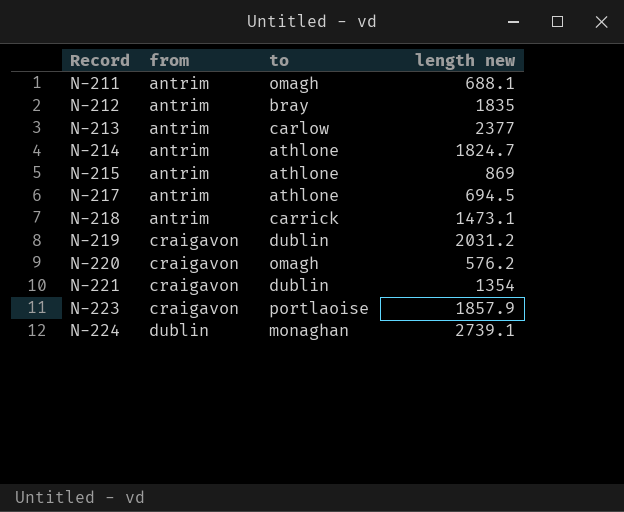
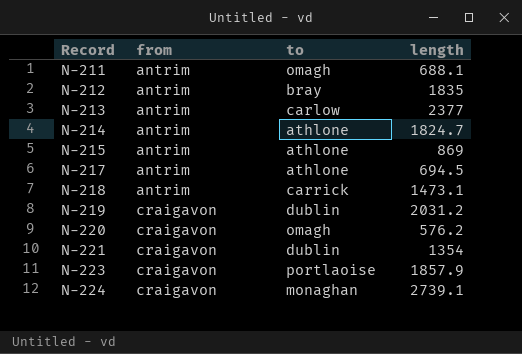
column name: length new -> length
N-224 | from: dublin -> craigavon

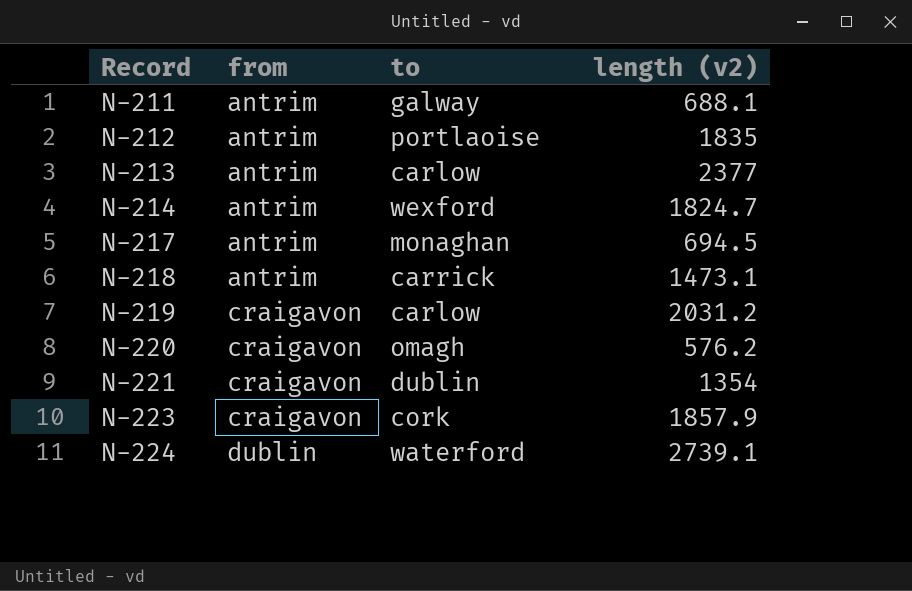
column name: length -> length (v2)
row N-215: antrim | athlone | 869 -> none
N-211 | to: omagh -> galway
N-212 | to: bray -> portlaoise
N-214 | to: athlone -> wexford
N-217 | to: athlone -> monaghan
N-219 | to: dublin -> carlow
N-223 | to: portlaoise -> cork
N-224 | from: craigavon -> dublin
N-224 | to: monaghan -> waterford

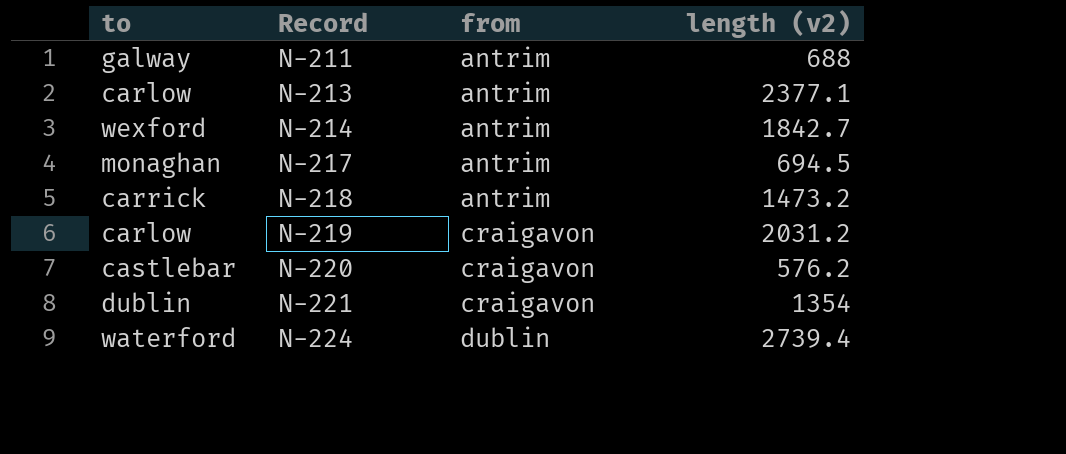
column to | position: 3 -> 1
row N-212: antrim | portlaoise | 1835 -> none
row N-223: craigavon | cork | 1857.9 -> none
N-211 | length (v2): 688.1 -> 688
N-213 | length (v2): 2377 -> 2377.1
N-214 | length (v2): 1824.7 -> 1842.7
N-218 | length (v2): 1473.1 -> 1473.2
N-220 | to: omagh -> castlebar
N-224 | length (v2): 2739.1 -> 2739.4

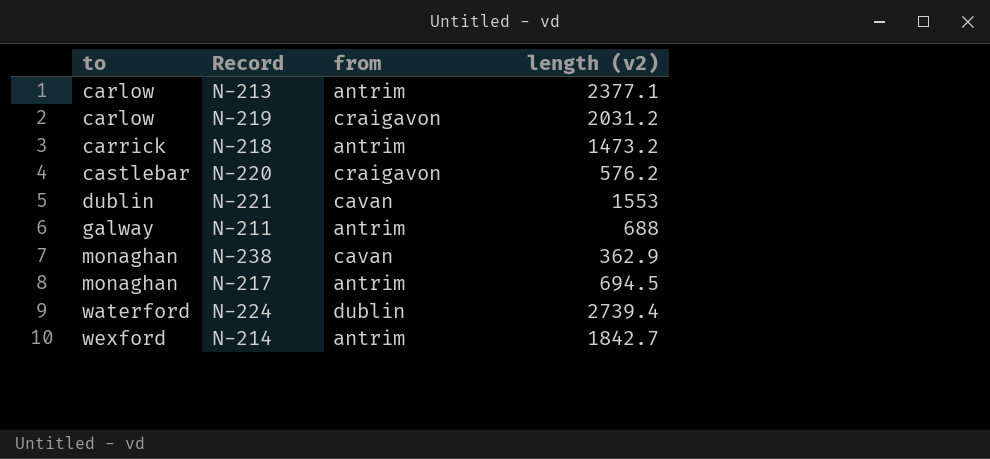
row order: Record ascending -> to ascending
N-221 | from: craigavon -> cavan
N-221 | length (v2): 1354 -> 1553
row N-238: none -> monaghan | cavan | 362.9

